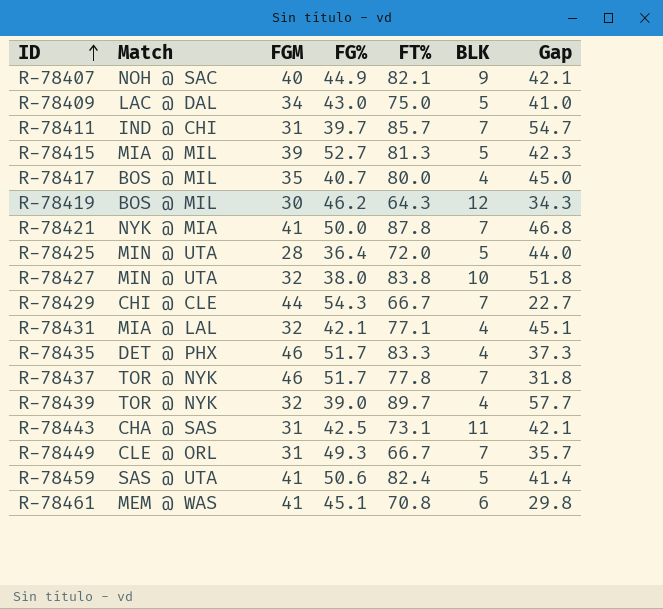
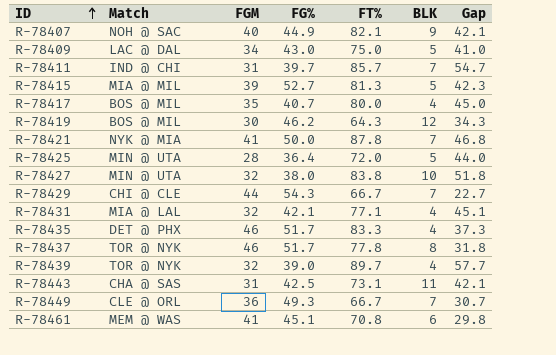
row R-78459: SAS @ UTA | 41 | 50.6 | 82.4 | 5 | 41.4 -> none
R-78437 | BLK: 7 -> 8
R-78449 | FGM: 31 -> 36
R-78449 | Gap: 35.7 -> 30.7

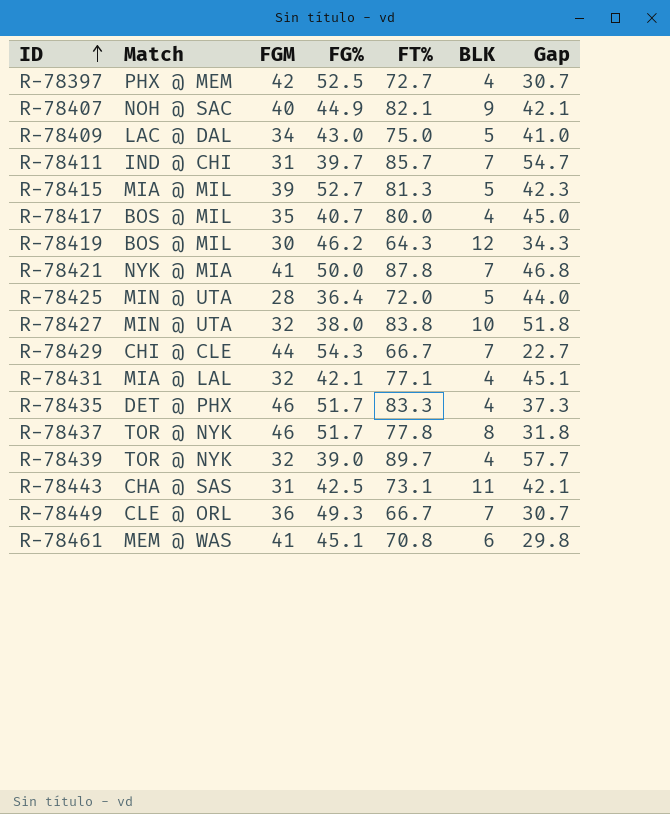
row R-78397: none -> PHX @ MEM | 42 | 52.5 | 72.7 | 4 | 30.7

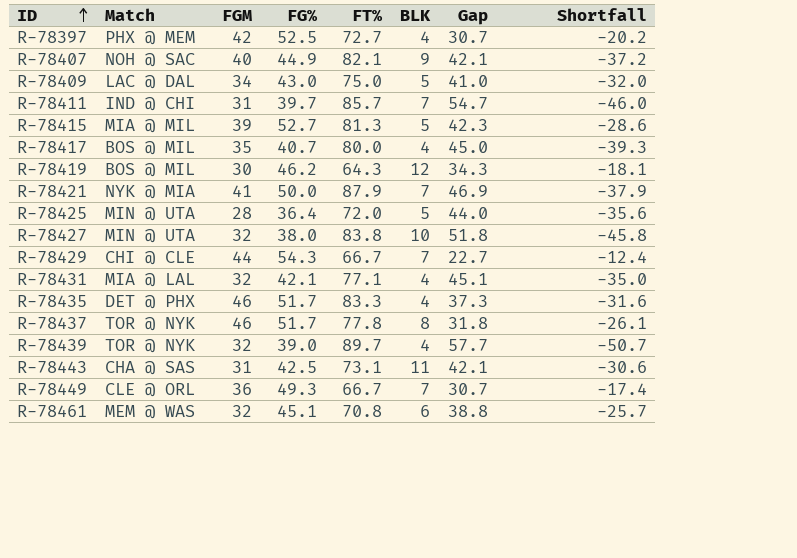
column Shortfall | formula: none -> [FG%] - [FT%]
R-78421 | FT%: 87.8 -> 87.9
R-78421 | Gap: 46.8 -> 46.9
R-78461 | FGM: 41 -> 32
R-78461 | Gap: 29.8 -> 38.8

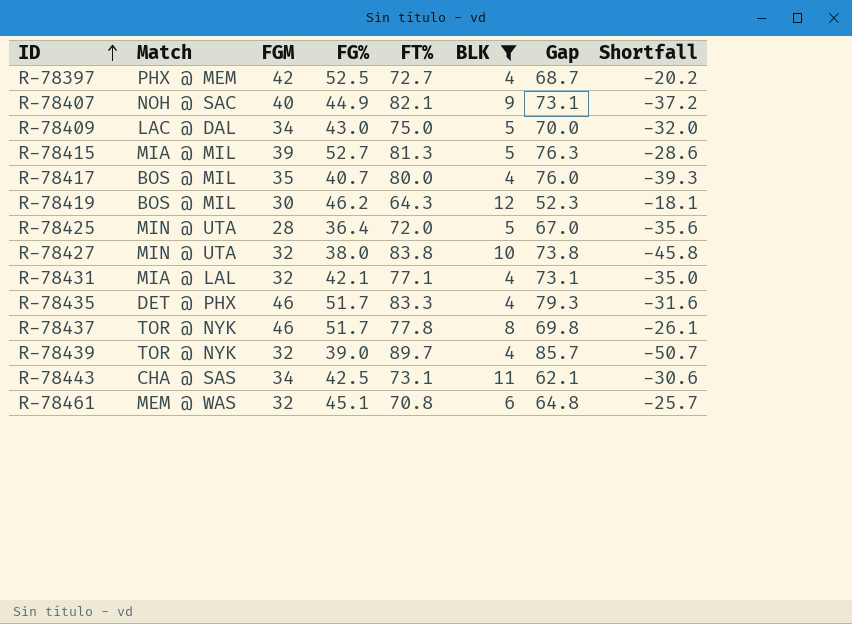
filter: none -> BLK != 7
column Gap | formula: [FT%] - [FGM] -> [FT%] - [BLK]
R-78443 | FGM: 31 -> 34

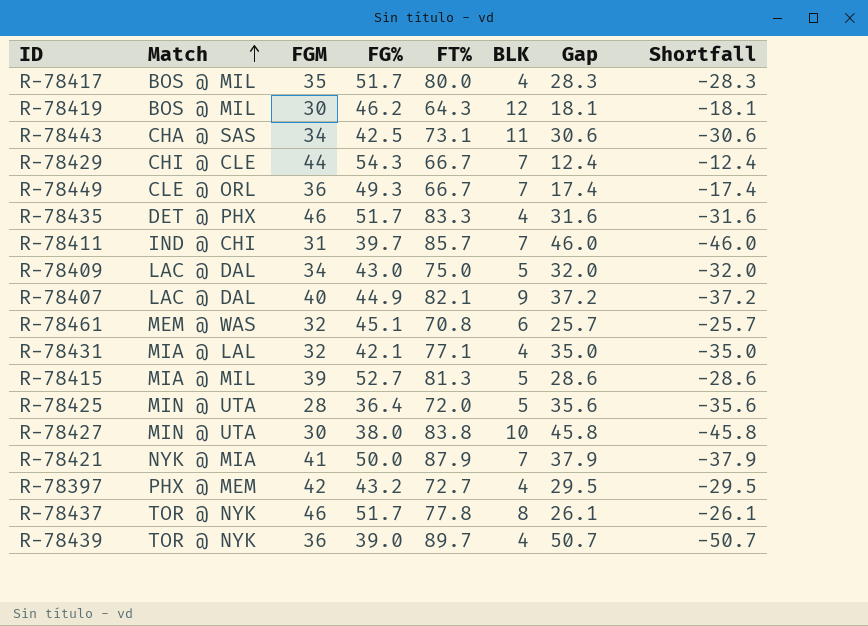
filter: BLK != 7 -> none
row order: ID ascending -> Match ascending
column Gap | formula: [FT%] - [BLK] -> [FT%] - [FG%]
R-78417 | FG%: 40.7 -> 51.7
R-78417 | Shortfall: -39.3 -> -28.3
R-78407 | Match: NOH @ SAC -> LAC @ DAL
R-78427 | FGM: 32 -> 30
R-78397 | FG%: 52.5 -> 43.2
R-78397 | Shortfall: -20.2 -> -29.5
R-78439 | FGM: 32 -> 36

